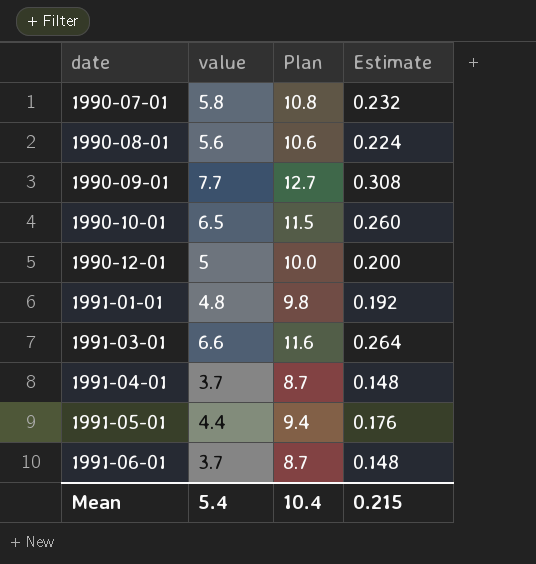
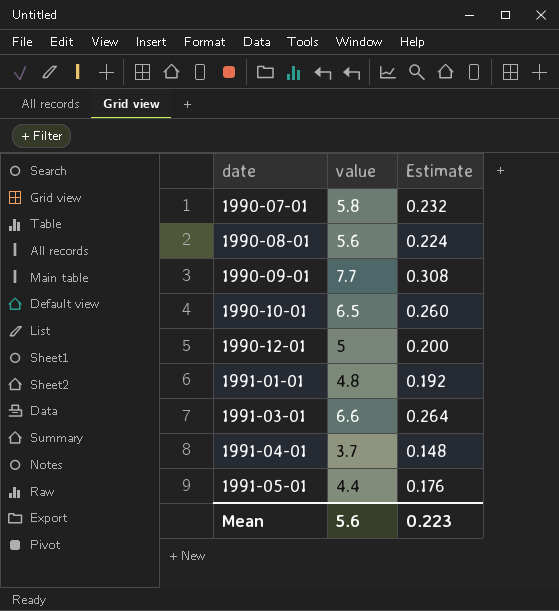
column Plan | formula: [value] + 5 -> none
row 1991-06-01: 3.7 | 8.7 | 0.148 -> none
Mean | value: 5.4 -> 5.6
Mean | Estimate: 0.215 -> 0.223

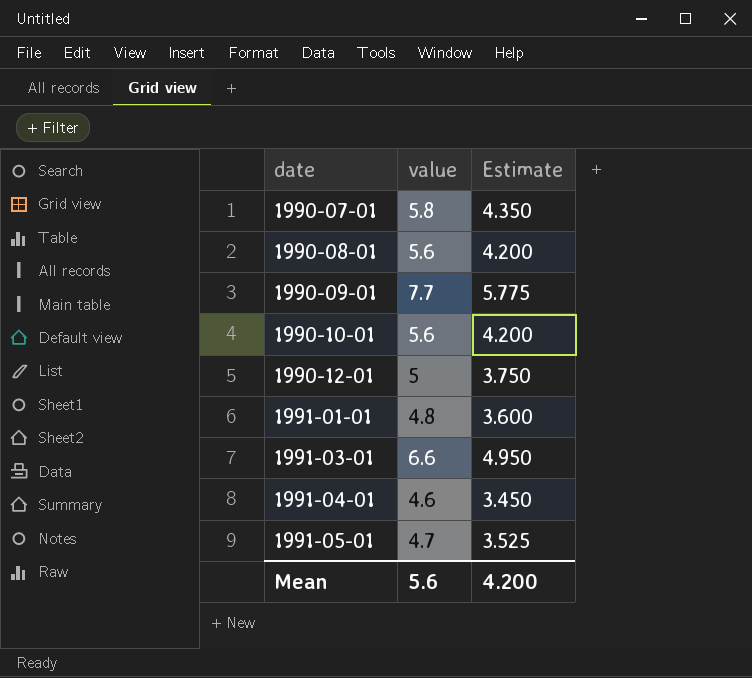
column Estimate | formula: [value] * 0.04 -> [value] * 0.75
1990-10-01 | value: 6.5 -> 5.6
1991-04-01 | value: 3.7 -> 4.6
1991-05-01 | value: 4.4 -> 4.7
Mean | Estimate: 0.223 -> 4.200

